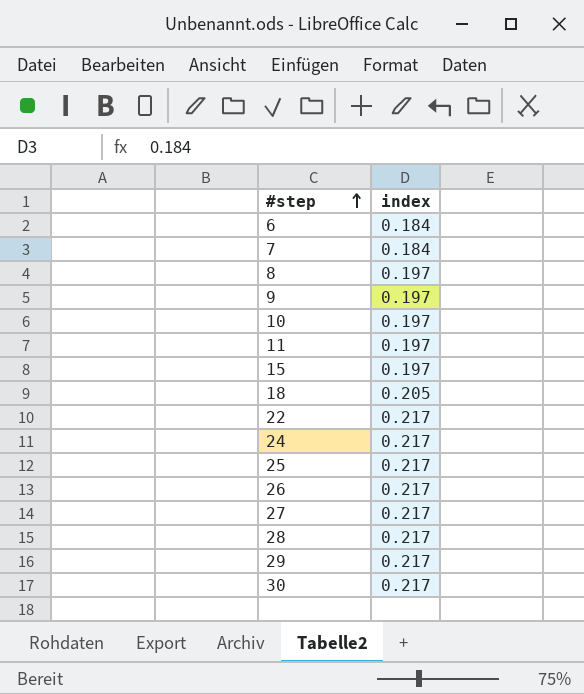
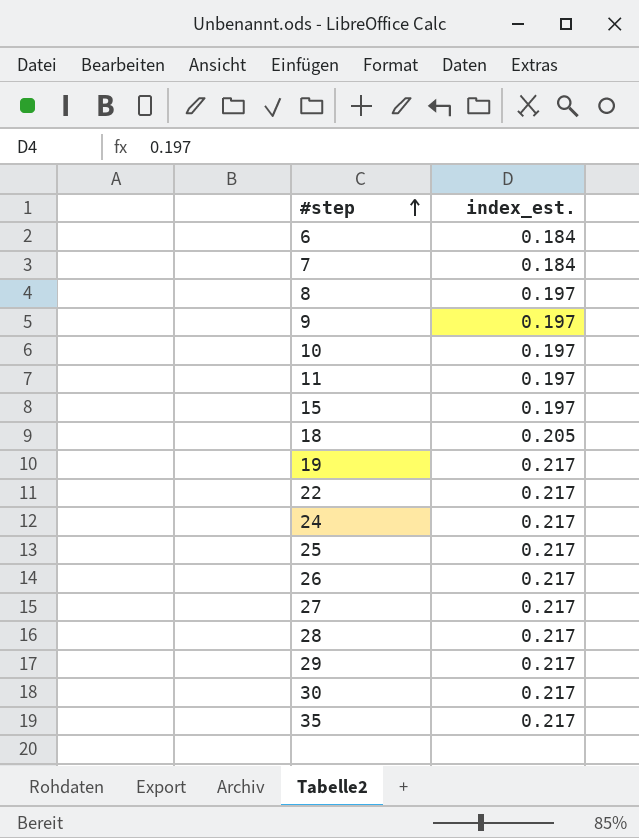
column name: index -> index_est.
row 19: none -> 0.217
row 35: none -> 0.217

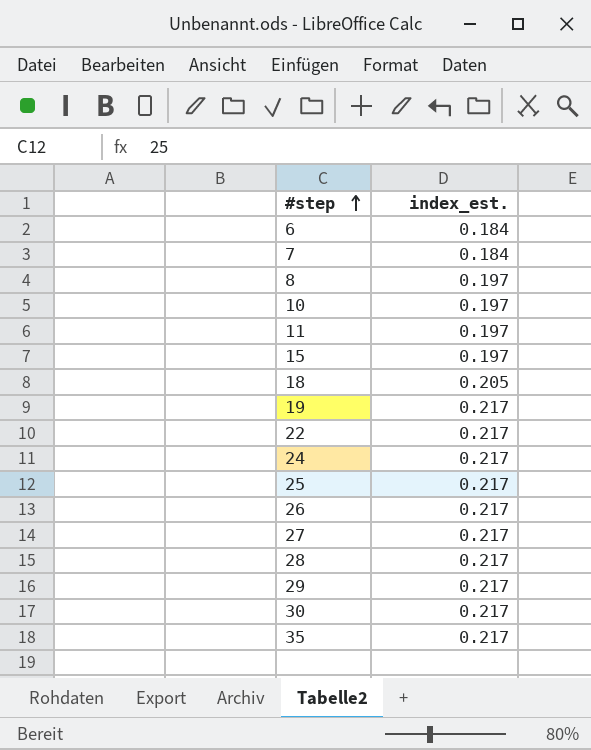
row 9: 0.197 -> none

